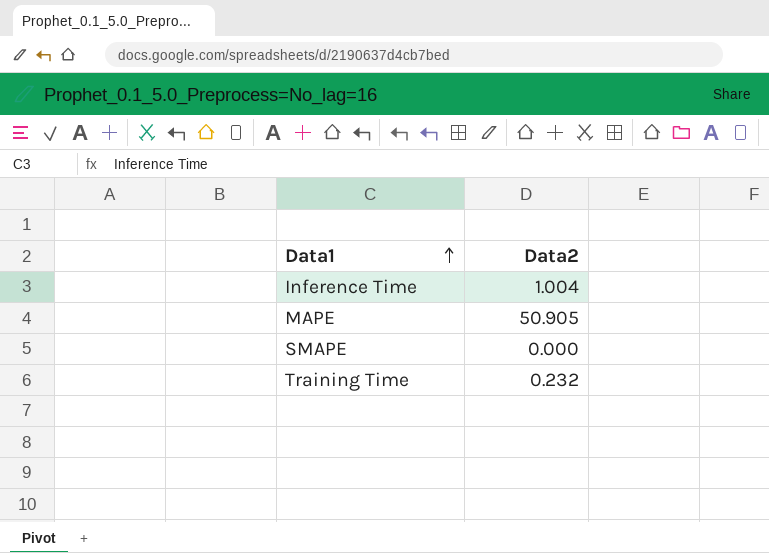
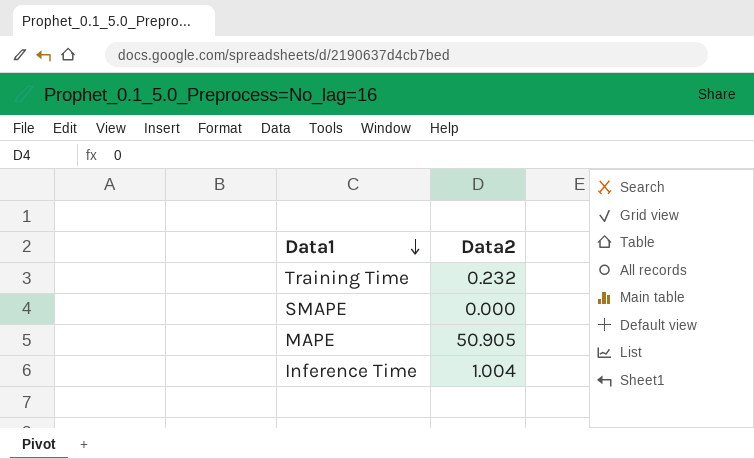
row order: Data1 ascending -> Data1 descending

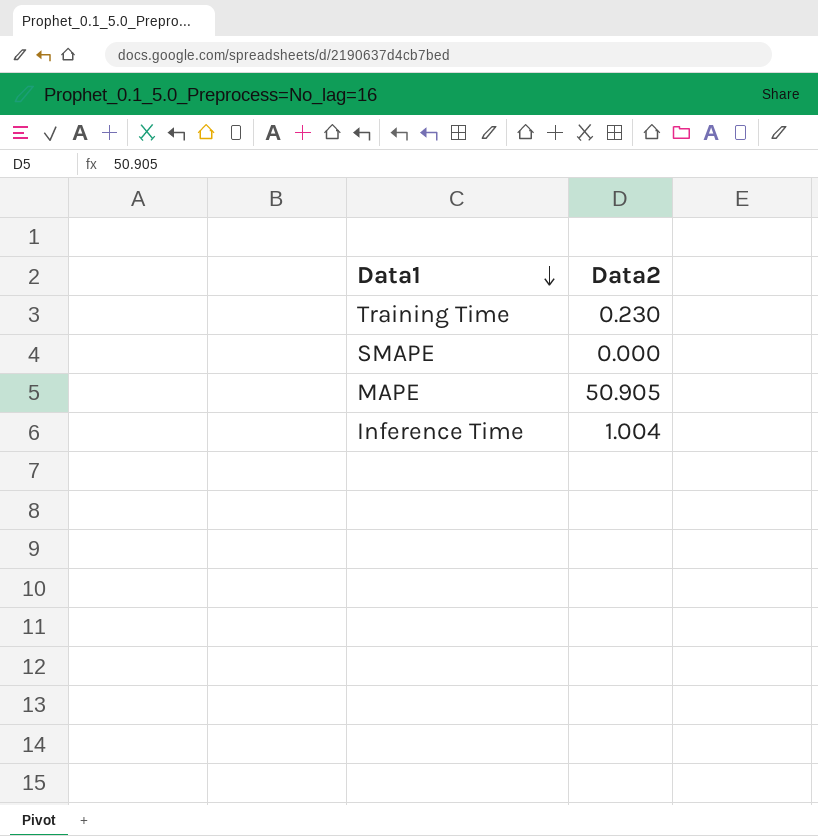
Training Time | Data2: 0.232 -> 0.230

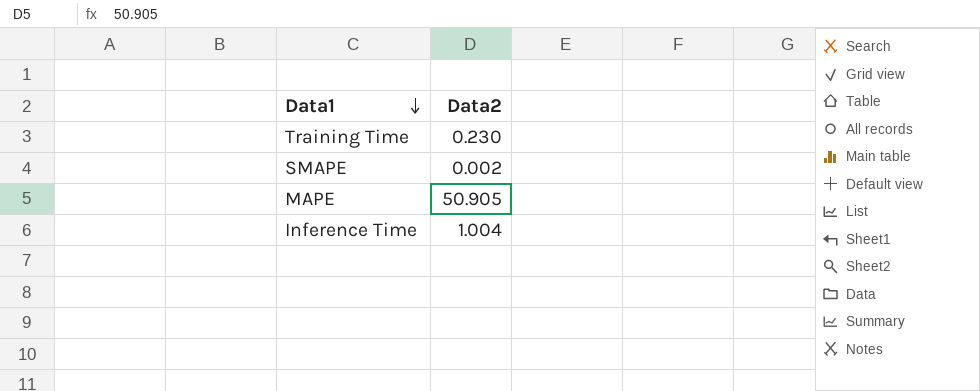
SMAPE | Data2: 0.000 -> 0.002

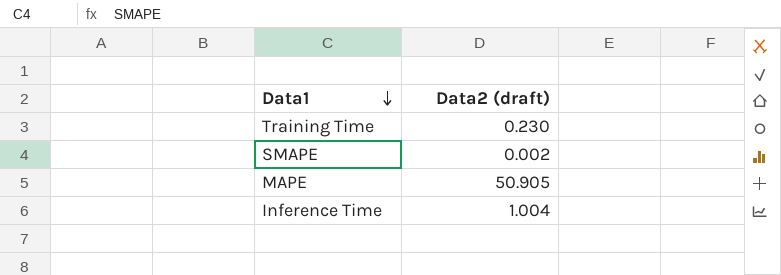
column name: Data2 -> Data2 (draft)

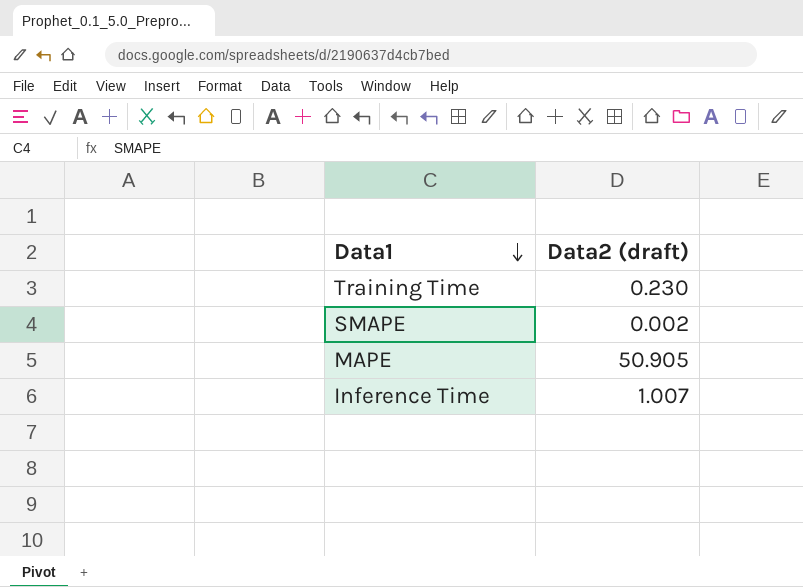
Inference Time | Data2 (draft): 1.004 -> 1.007

